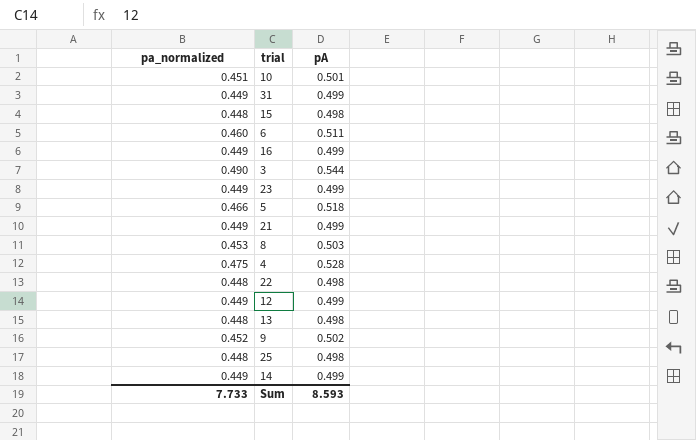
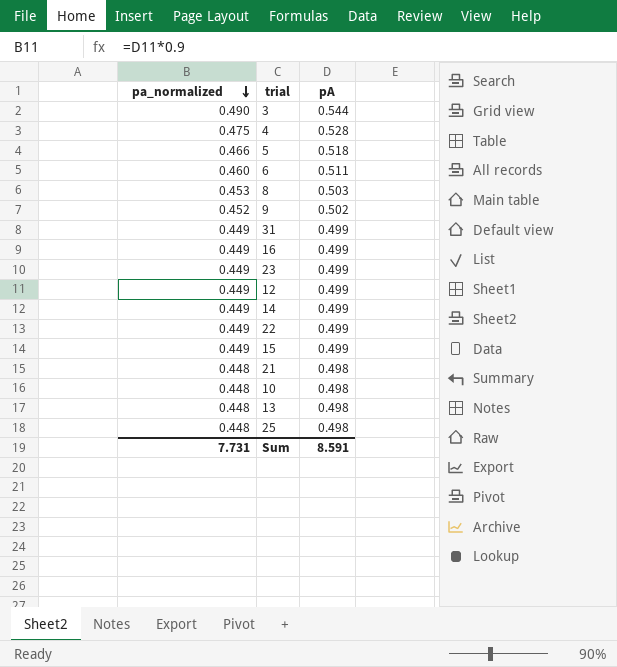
row order: none -> pa_normalized descending
22 | pa_normalized: 0.448 -> 0.449
22 | pA: 0.498 -> 0.499
15 | pa_normalized: 0.448 -> 0.449
15 | pA: 0.498 -> 0.499
21 | pa_normalized: 0.449 -> 0.448
21 | pA: 0.499 -> 0.498
10 | pa_normalized: 0.451 -> 0.448
10 | pA: 0.501 -> 0.498
Sum | pa_normalized: 7.733 -> 7.731
Sum | pA: 8.593 -> 8.591

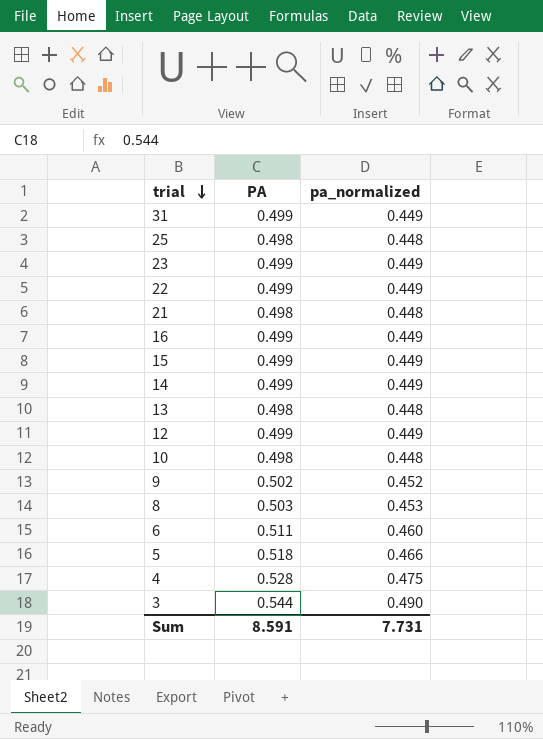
row order: pa_normalized descending -> trial descending
column name: pA -> PA
column pa_normalized | position: 1 -> 3

